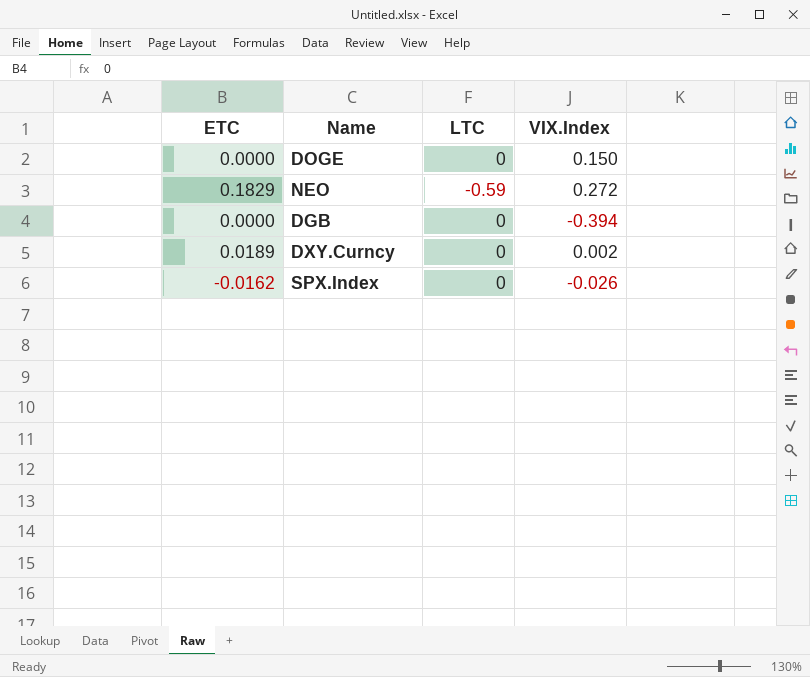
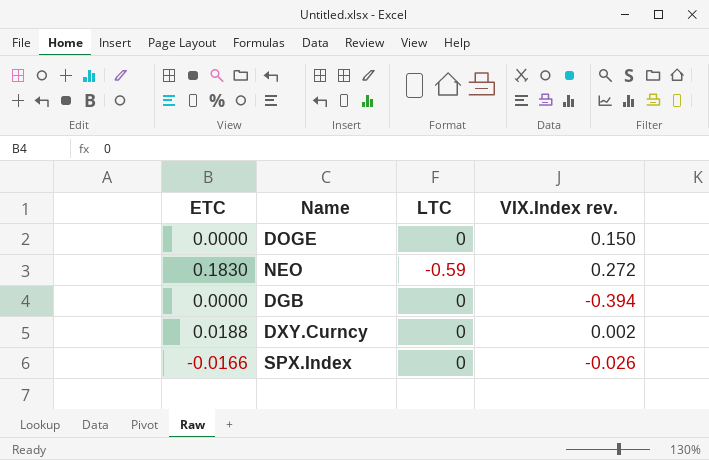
column name: VIX.Index -> VIX.Index rev.
NEO | ETC: 0.1829 -> 0.1830
DXY.Curncy | ETC: 0.0189 -> 0.0188
SPX.Index | ETC: -0.0162 -> -0.0166

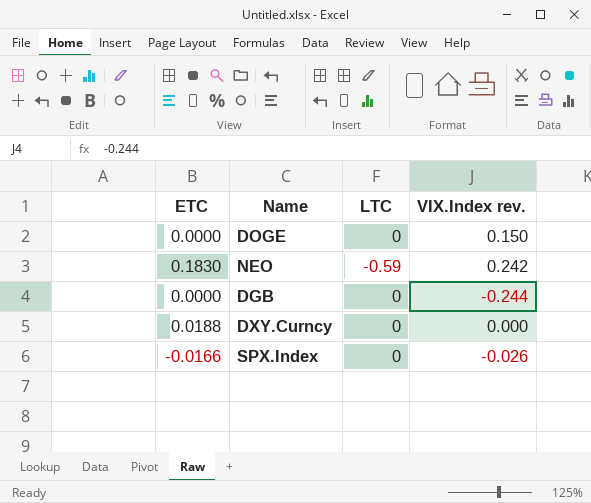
NEO | VIX.Index rev.: 0.272 -> 0.242
DGB | VIX.Index rev.: -0.394 -> -0.244
DXY.Curncy | VIX.Index rev.: 0.002 -> 0.000

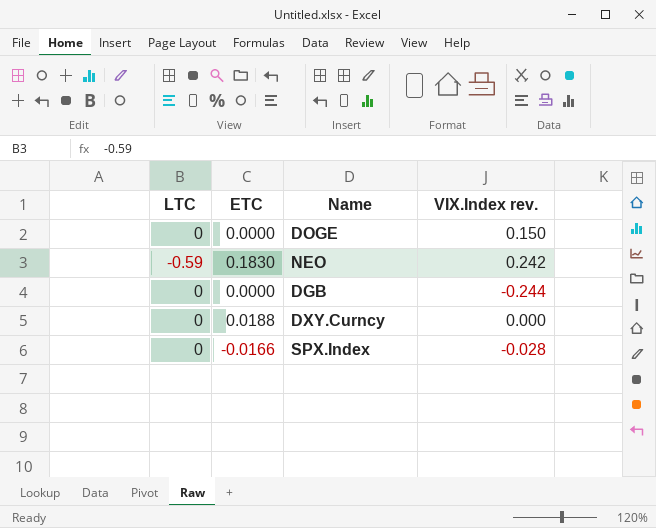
column LTC | position: 3 -> 1
SPX.Index | VIX.Index rev.: -0.026 -> -0.028

